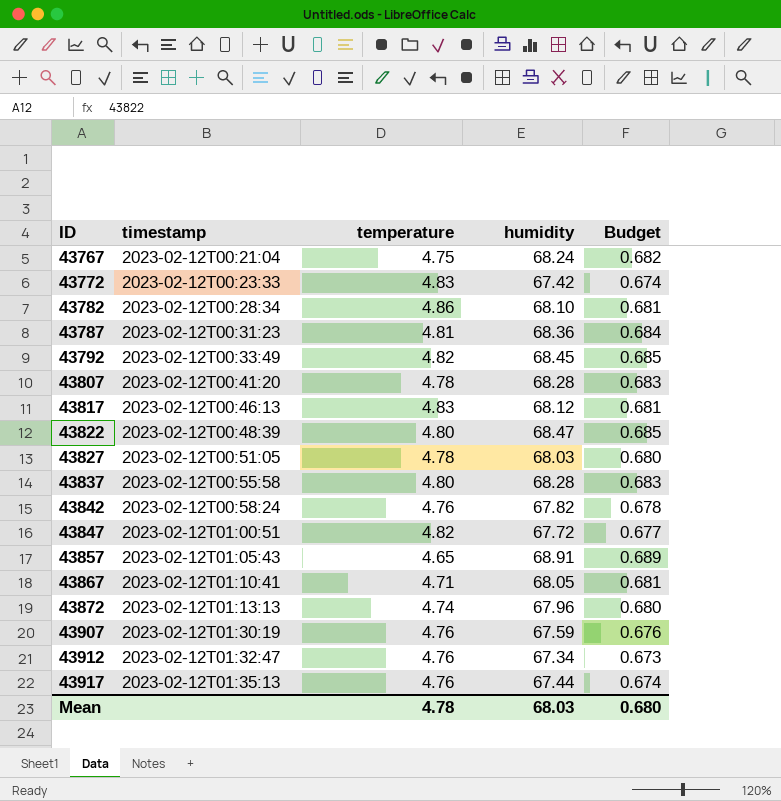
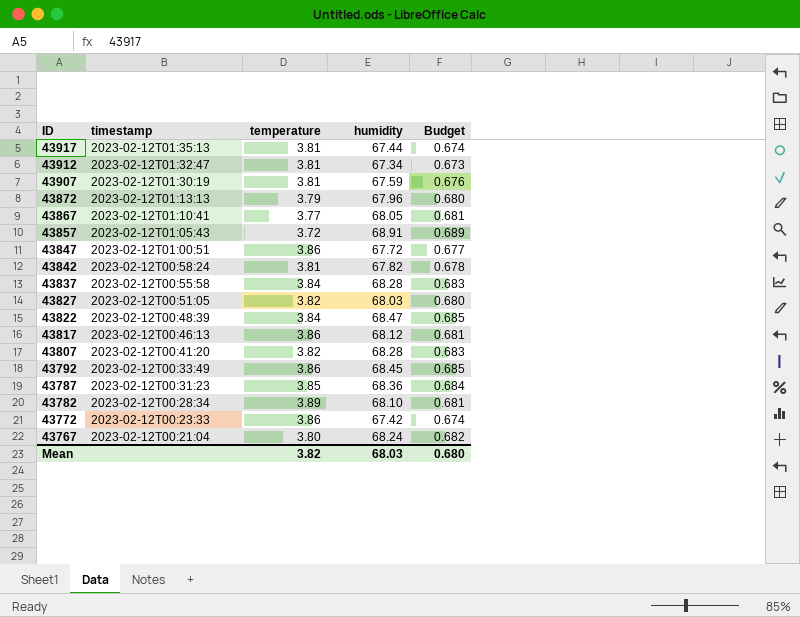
row order: ID ascending -> ID descending
43917 | temperature: 4.76 -> 3.81
43912 | temperature: 4.76 -> 3.81
43907 | temperature: 4.76 -> 3.81
43872 | temperature: 4.74 -> 3.79
43867 | temperature: 4.71 -> 3.77
43857 | temperature: 4.65 -> 3.72
43847 | temperature: 4.82 -> 3.86
43842 | temperature: 4.76 -> 3.81
43837 | temperature: 4.80 -> 3.84
43827 | temperature: 4.78 -> 3.82
43822 | temperature: 4.80 -> 3.84
43817 | temperature: 4.83 -> 3.86
43807 | temperature: 4.78 -> 3.82
43792 | temperature: 4.82 -> 3.86
43787 | temperature: 4.81 -> 3.85
43782 | temperature: 4.86 -> 3.89
43772 | temperature: 4.83 -> 3.86
43767 | temperature: 4.75 -> 3.80
Mean | temperature: 4.78 -> 3.82

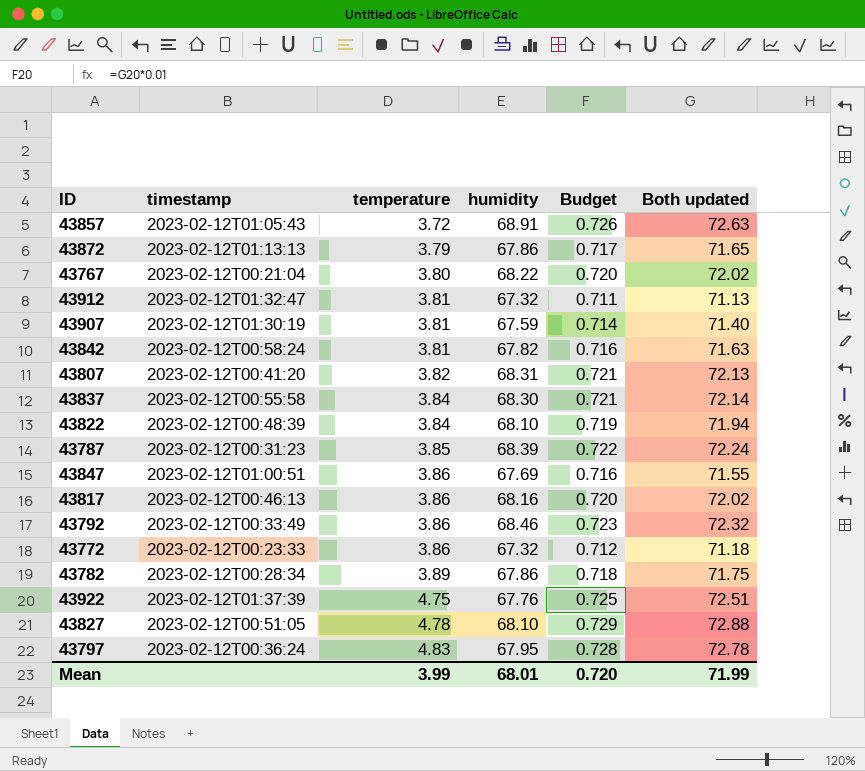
row order: ID descending -> temperature ascending
column Budget | formula: [humidity] * 0.01 -> [Both updated] * 0.01
column Both updated | formula: none -> [temperature] + [humidity]
row 43917: 2023-02-12T01:35:13 | 3.81 | 67.44 | 0.674 -> none
row 43867: 2023-02-12T01:10:41 | 3.77 | 68.05 | 0.681 -> none
43872 | humidity: 67.96 -> 67.86
43767 | humidity: 68.24 -> 68.22
43912 | humidity: 67.34 -> 67.32
43807 | humidity: 68.28 -> 68.31
43837 | humidity: 68.28 -> 68.30
43822 | humidity: 68.47 -> 68.10
43787 | humidity: 68.36 -> 68.39
43847 | humidity: 67.72 -> 67.69
43817 | humidity: 68.12 -> 68.16
43792 | humidity: 68.45 -> 68.46
43772 | humidity: 67.42 -> 67.32
43782 | humidity: 68.10 -> 67.86
row 43922: none -> 2023-02-12T01:37:39 | 4.75 | 67.76 | 0.725 | 72.51
43827 | temperature: 3.82 -> 4.78
43827 | humidity: 68.03 -> 68.10
row 43797: none -> 2023-02-12T00:36:24 | 4.83 | 67.95 | 0.728 | 72.78
Mean | temperature: 3.82 -> 3.99
Mean | humidity: 68.03 -> 68.01
Mean | Budget: 0.680 -> 0.720

